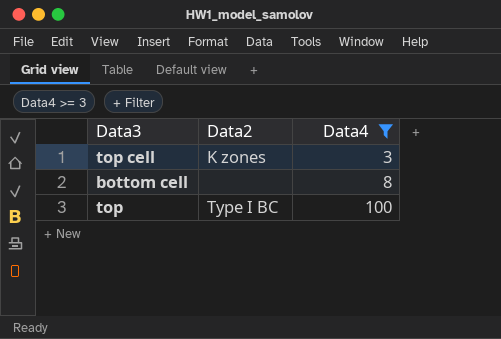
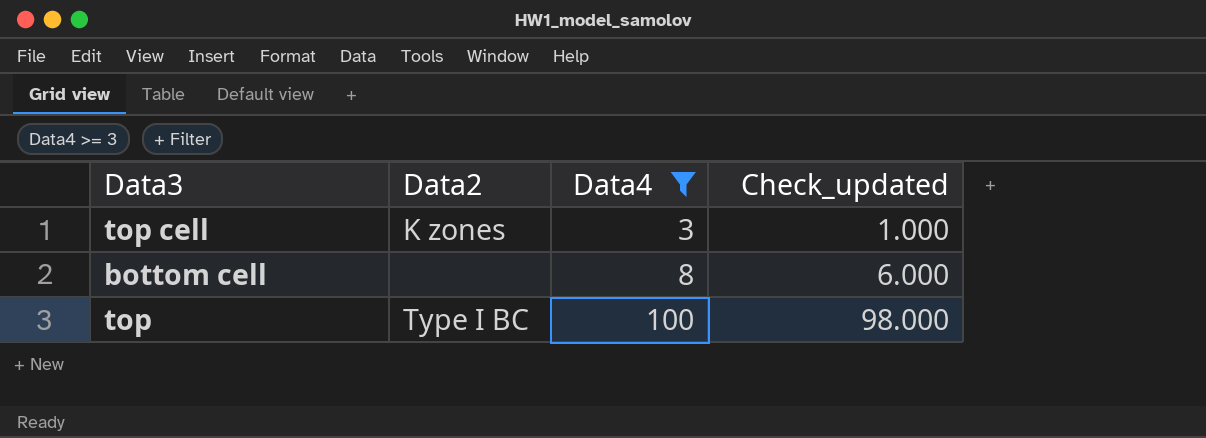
column Check_updated | formula: none -> [Data4] - 2

